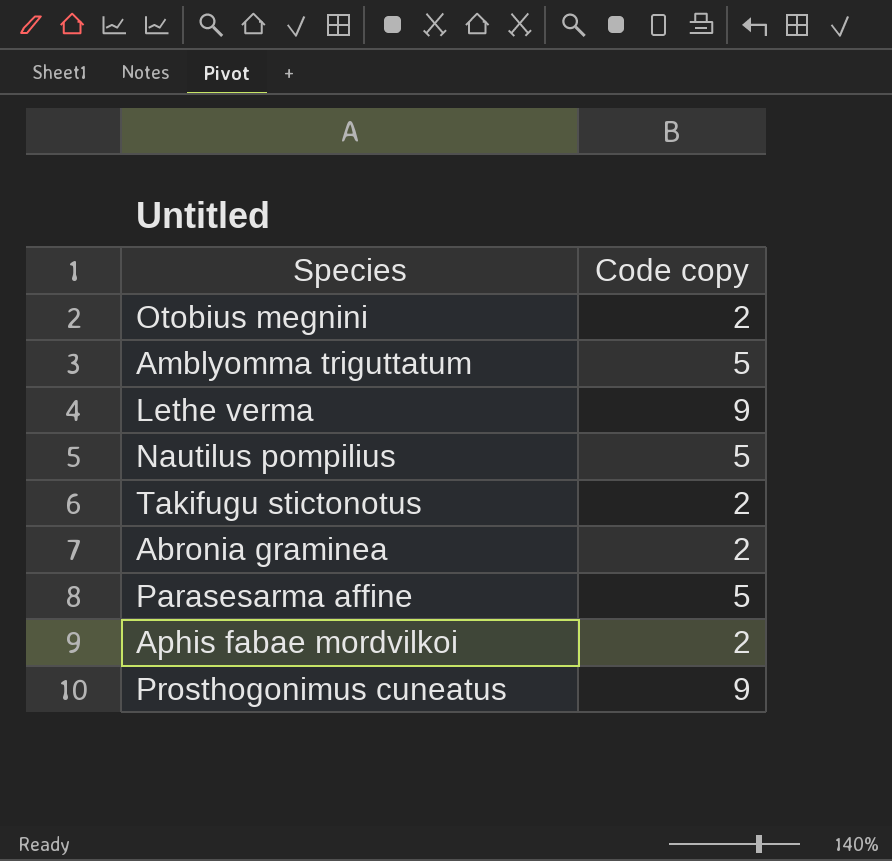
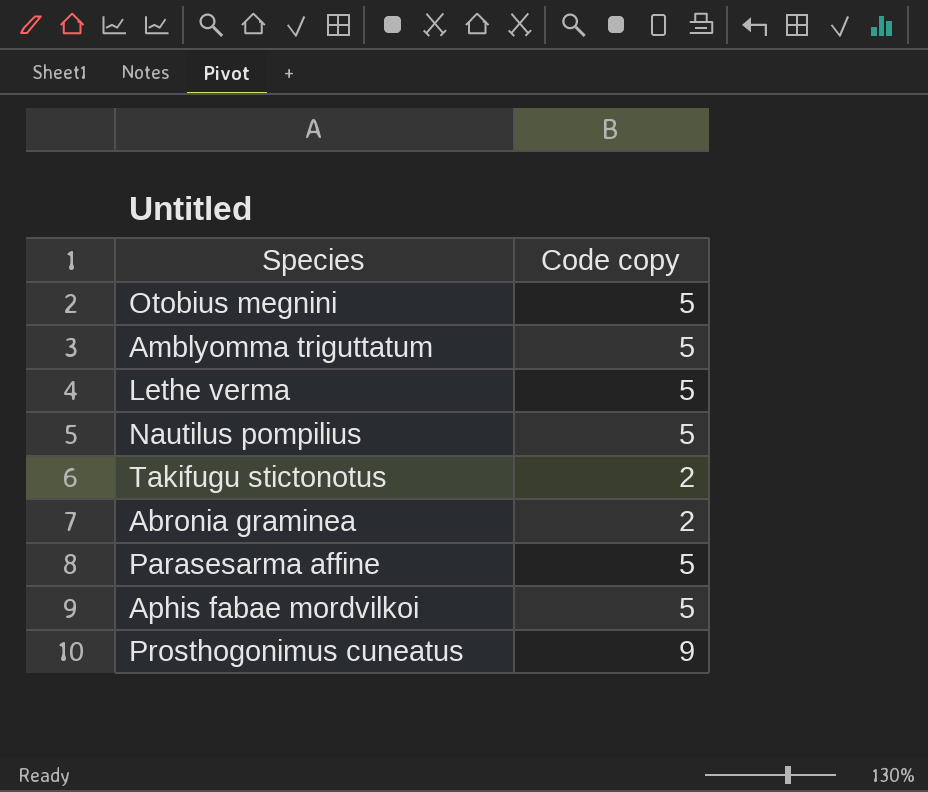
Otobius megnini | Code copy: 2 -> 5
Lethe verma | Code copy: 9 -> 5
Aphis fabae mordvilkoi | Code copy: 2 -> 5

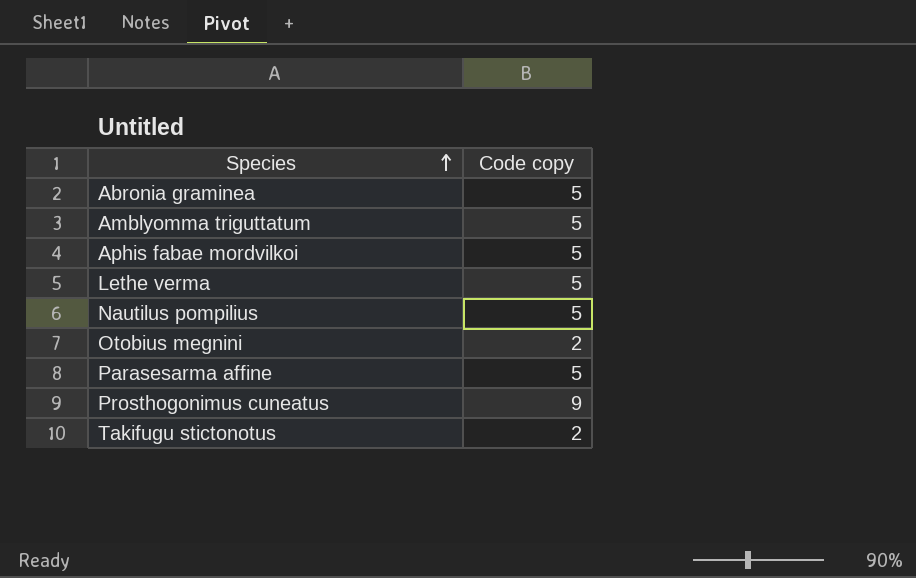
row order: none -> Species ascending
Abronia graminea | Code copy: 2 -> 5
Otobius megnini | Code copy: 5 -> 2

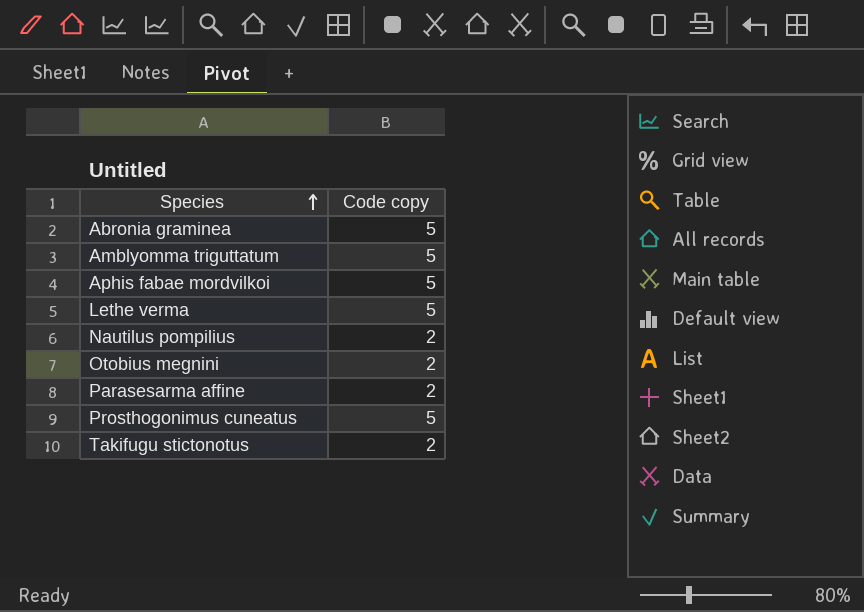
Nautilus pompilius | Code copy: 5 -> 2
Parasesarma affine | Code copy: 5 -> 2
Prosthogonimus cuneatus | Code copy: 9 -> 5

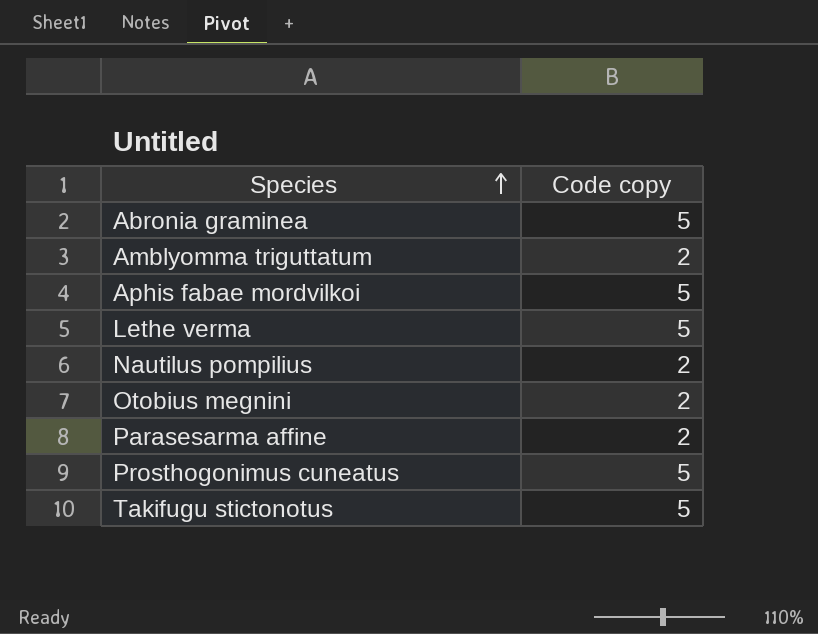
Amblyomma triguttatum | Code copy: 5 -> 2
Takifugu stictonotus | Code copy: 2 -> 5

